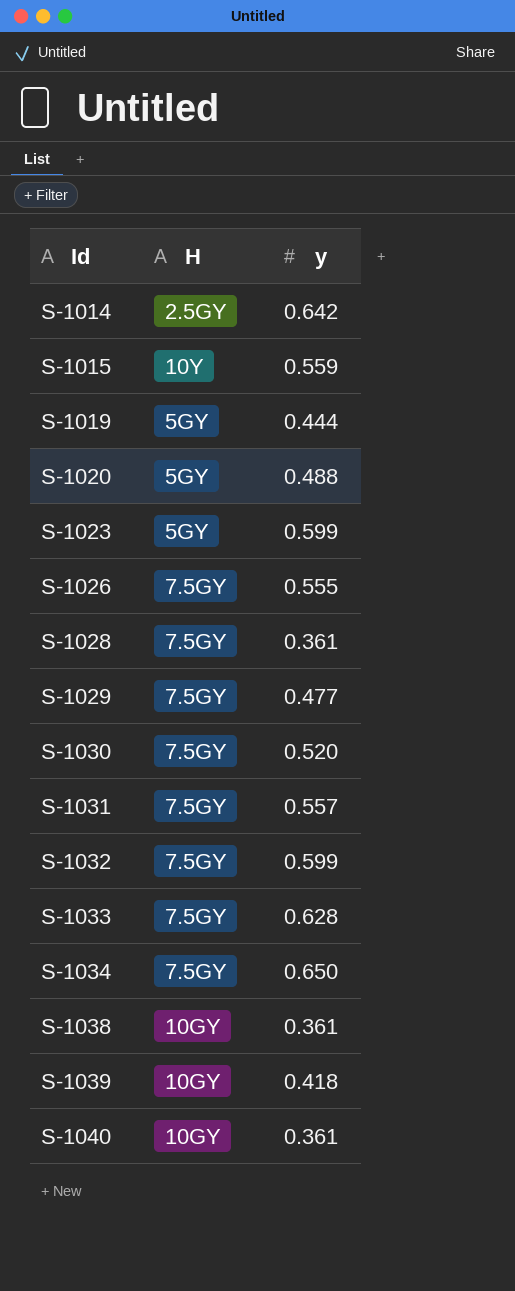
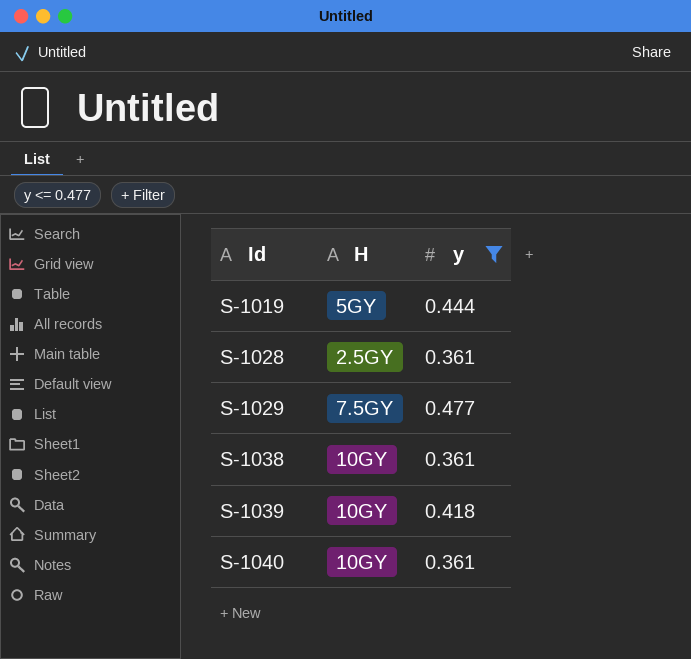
filter: none -> y <= 0.477
S-1028 | H: 7.5GY -> 2.5GY

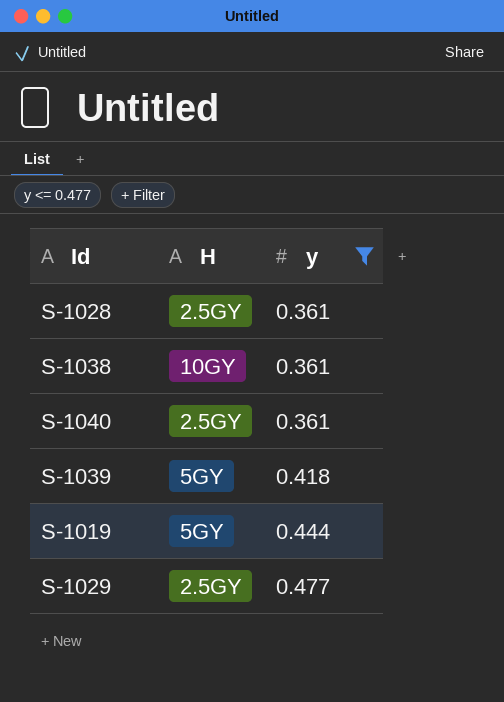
row order: Id ascending -> y ascending
S-1040 | H: 10GY -> 2.5GY
S-1039 | H: 10GY -> 5GY
S-1029 | H: 7.5GY -> 2.5GY

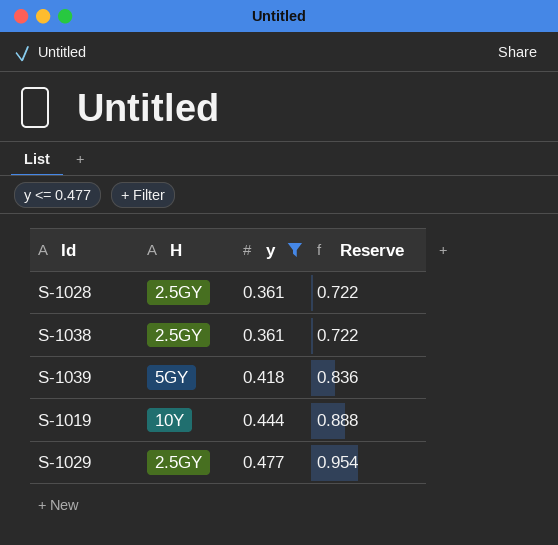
column Reserve | formula: none -> [y] * 2
row S-1040: 2.5GY | 0.361 -> none
S-1038 | H: 10GY -> 2.5GY
S-1019 | H: 5GY -> 10Y

